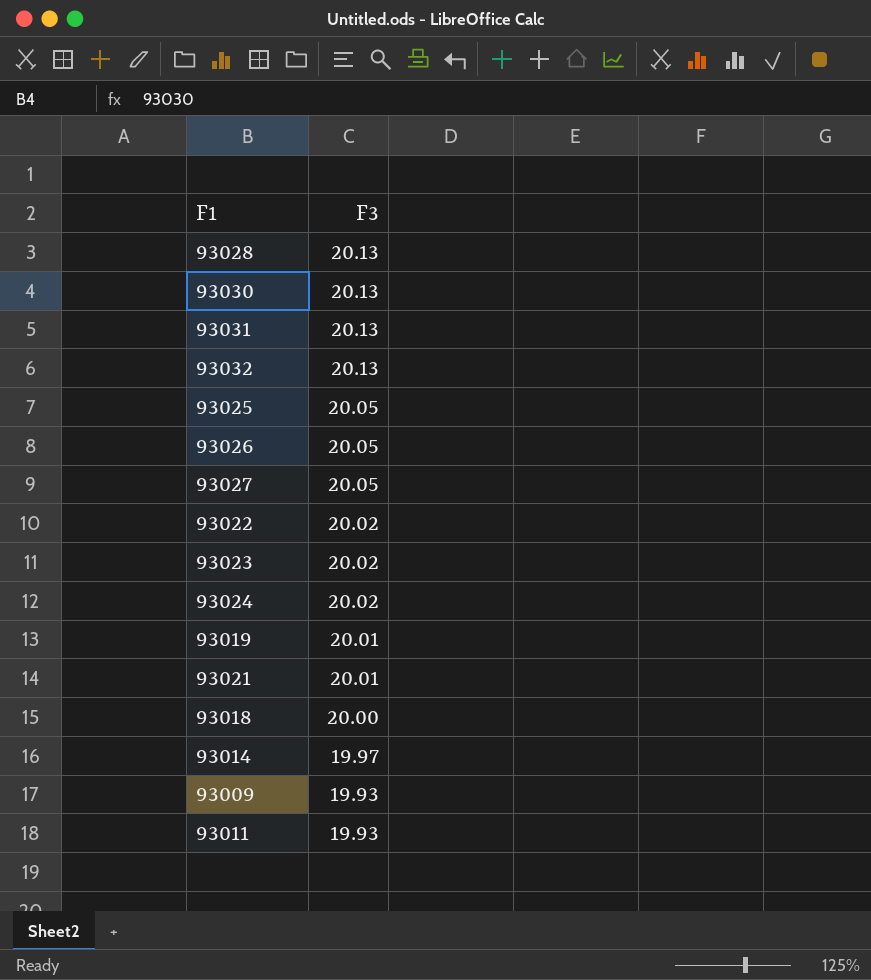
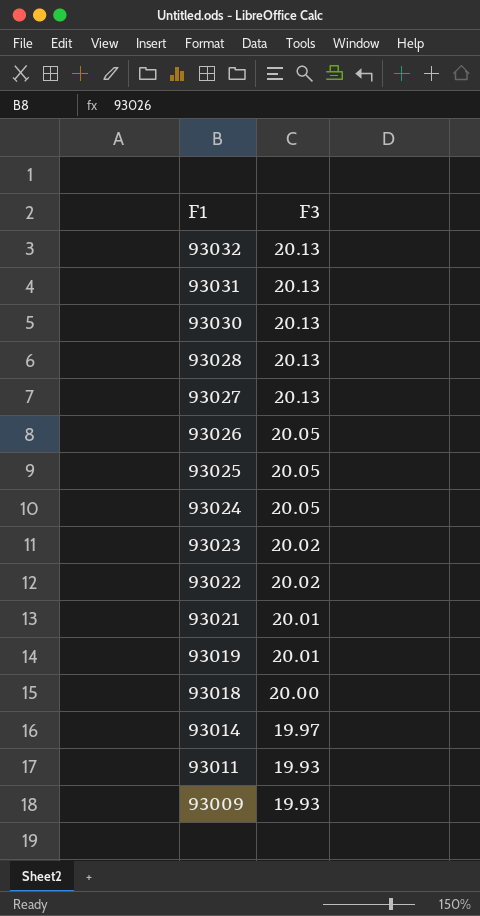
row order: F3 descending -> F1 descending
93027 | F3: 20.05 -> 20.13
93024 | F3: 20.02 -> 20.05

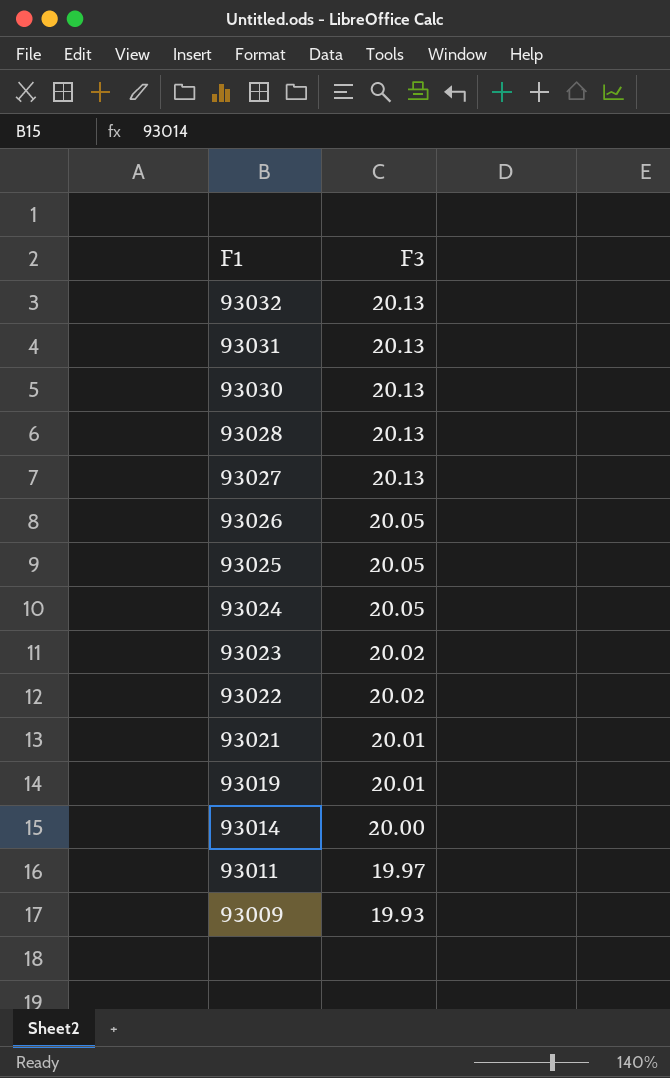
row 93018: 20.00 -> none
93014 | F3: 19.97 -> 20.00
93011 | F3: 19.93 -> 19.97

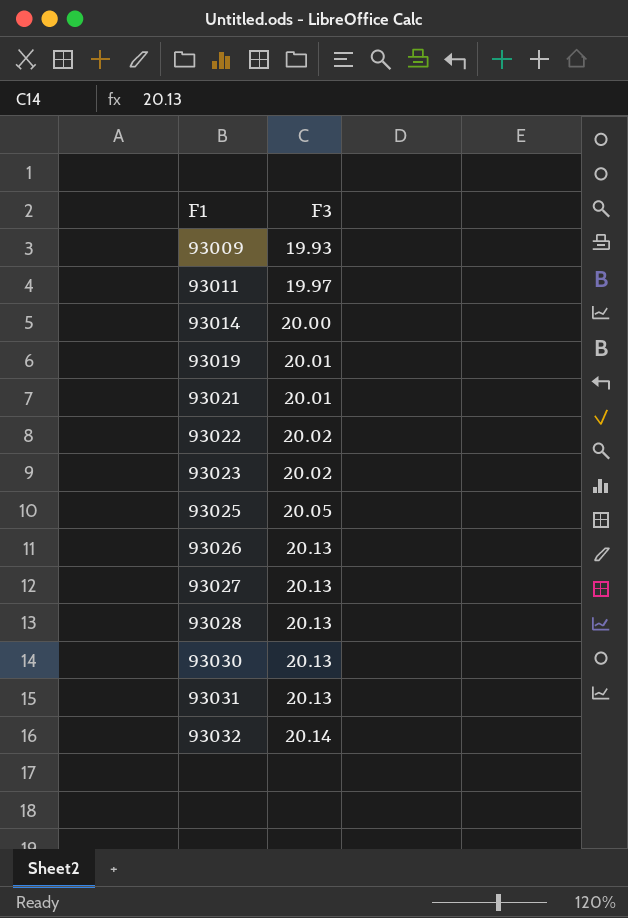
row order: F1 descending -> F1 ascending
row 93024: 20.05 -> none
93026 | F3: 20.05 -> 20.13
93032 | F3: 20.13 -> 20.14

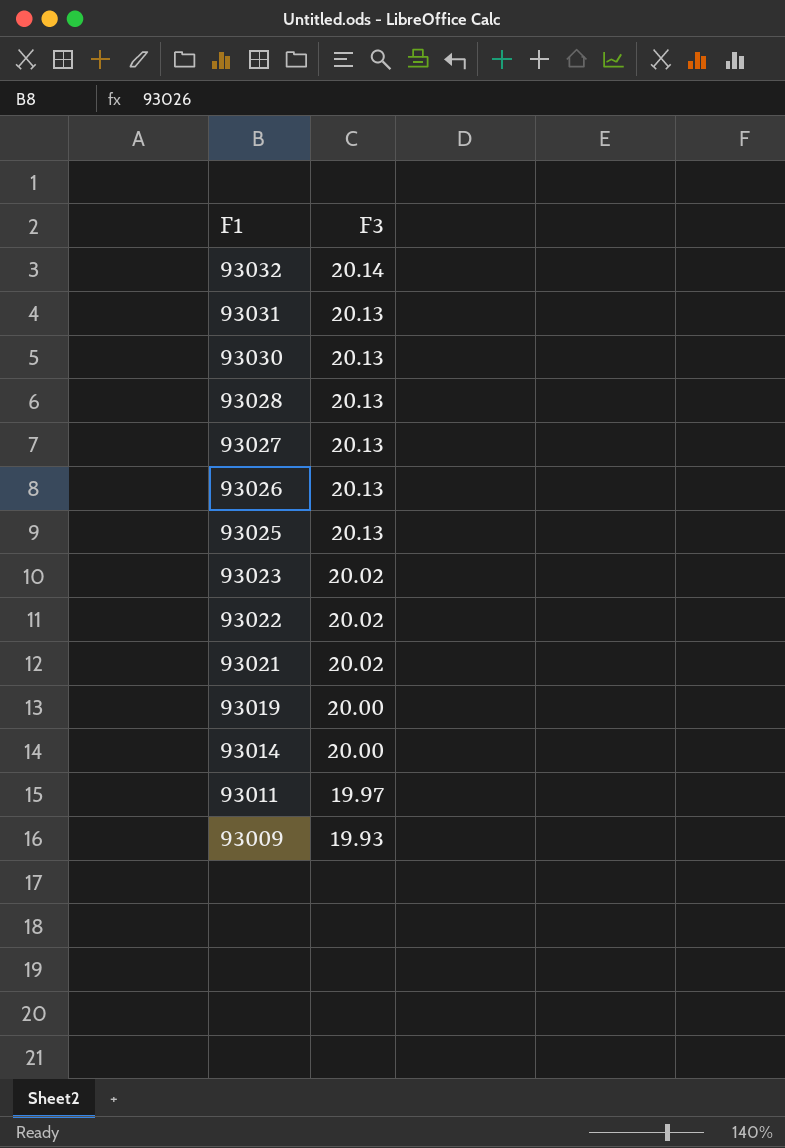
row order: F1 ascending -> F1 descending
93025 | F3: 20.05 -> 20.13
93021 | F3: 20.01 -> 20.02
93019 | F3: 20.01 -> 20.00

